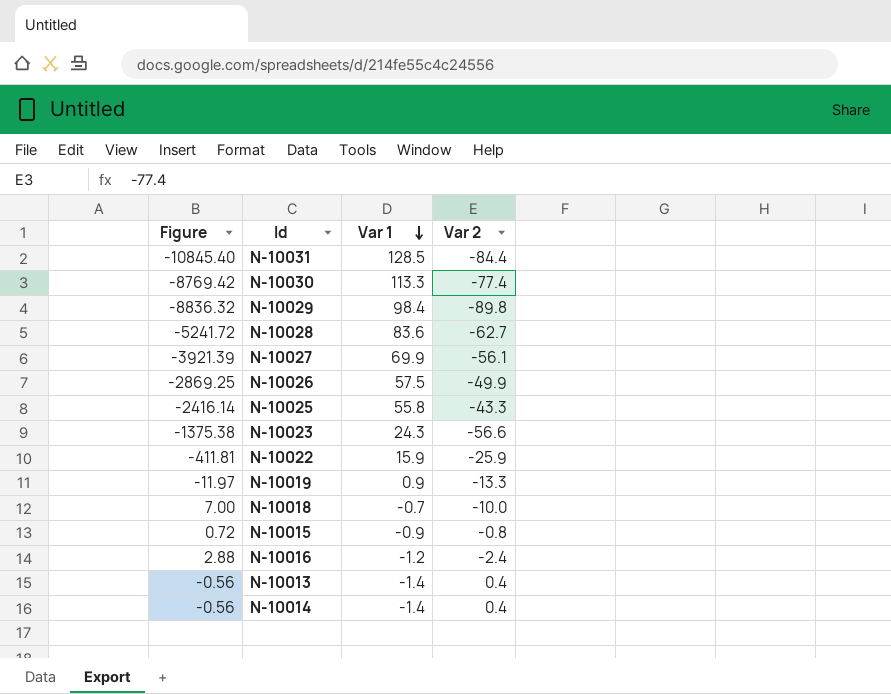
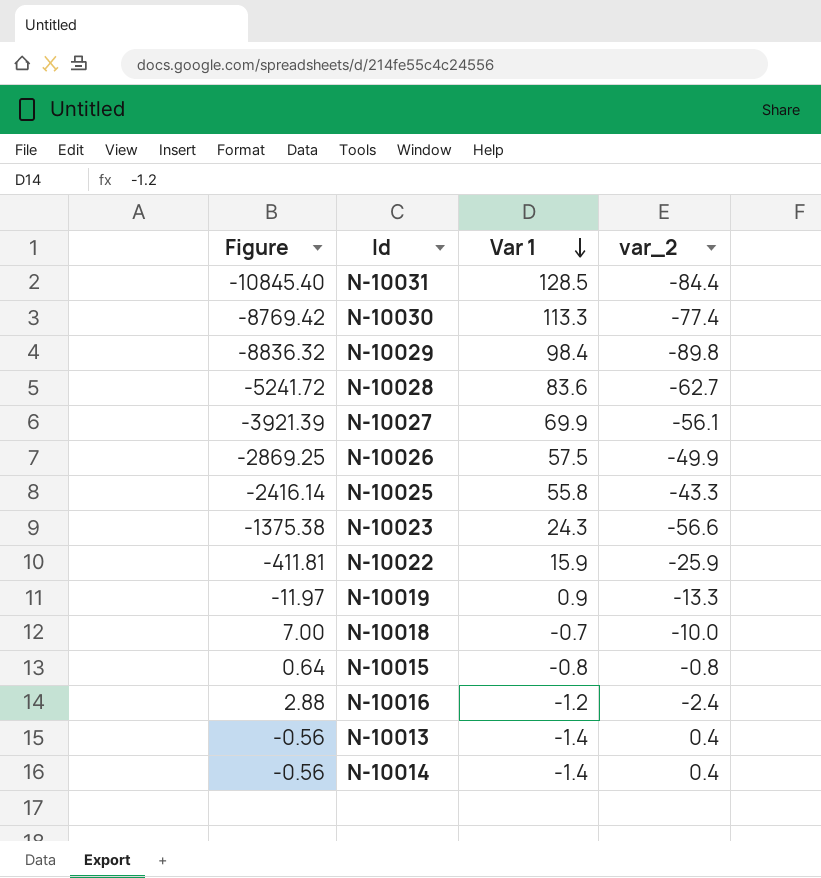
column name: Var 2 -> var_2
N-10015 | Figure: 0.72 -> 0.64
N-10015 | Var 1: -0.9 -> -0.8

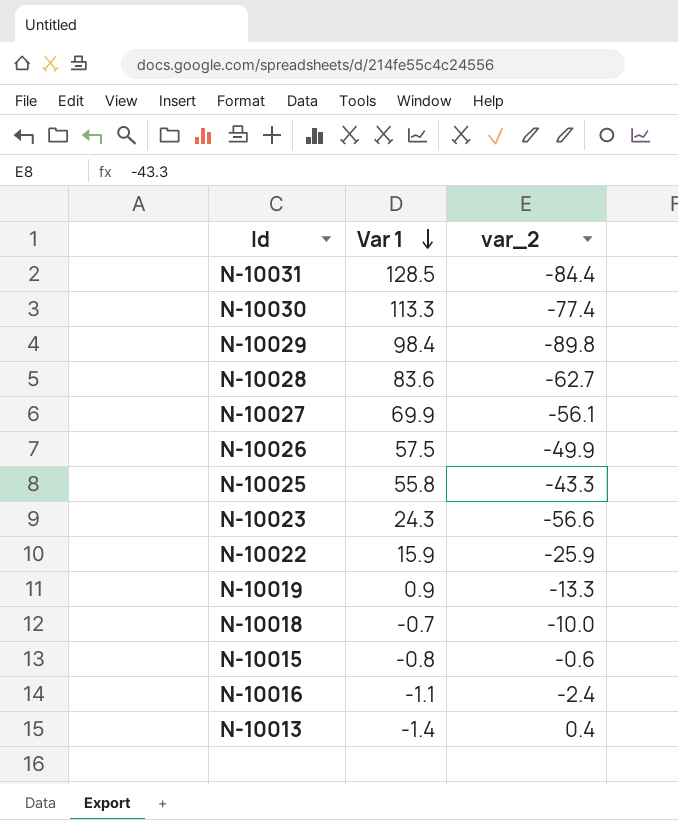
column Figure | formula: [Var 1] * [var_2] -> none
row N-10014: -0.56 | -1.4 | 0.4 -> none
N-10015 | var_2: -0.8 -> -0.6
N-10016 | Var 1: -1.2 -> -1.1

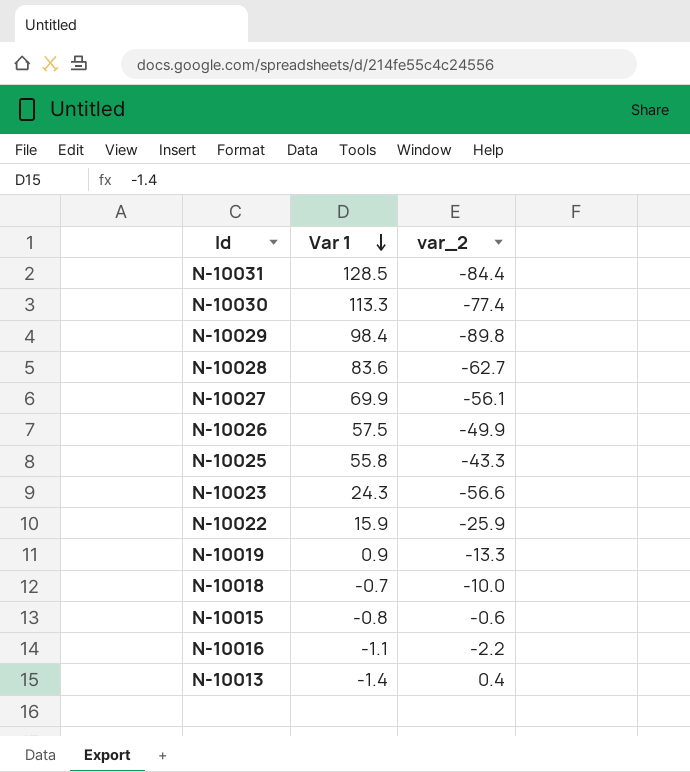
N-10016 | var_2: -2.4 -> -2.2

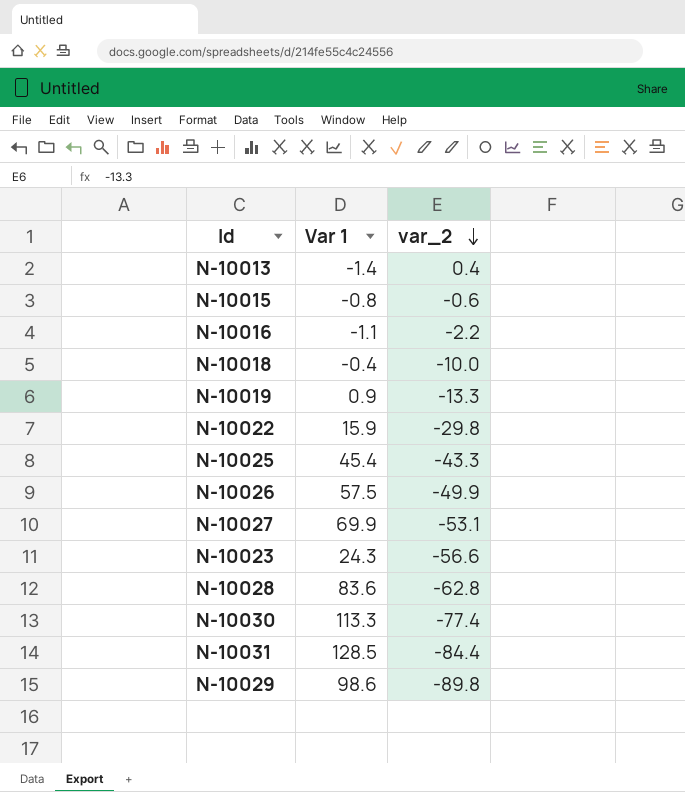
row order: Var 1 descending -> var_2 descending
N-10018 | Var 1: -0.7 -> -0.4
N-10022 | var_2: -25.9 -> -29.8
N-10025 | Var 1: 55.8 -> 45.4
N-10027 | var_2: -56.1 -> -53.1
N-10028 | var_2: -62.7 -> -62.8
N-10029 | Var 1: 98.4 -> 98.6

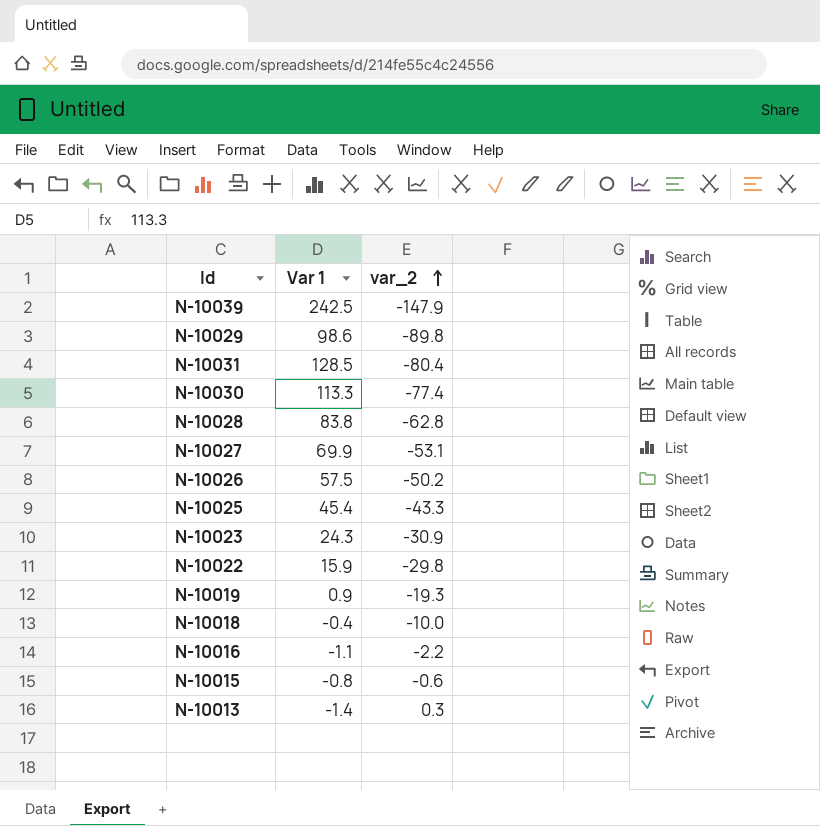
row order: var_2 descending -> var_2 ascending
row N-10039: none -> 242.5 | -147.9
N-10031 | var_2: -84.4 -> -80.4
N-10028 | Var 1: 83.6 -> 83.8
N-10026 | var_2: -49.9 -> -50.2
N-10023 | var_2: -56.6 -> -30.9
N-10019 | var_2: -13.3 -> -19.3
N-10013 | var_2: 0.4 -> 0.3

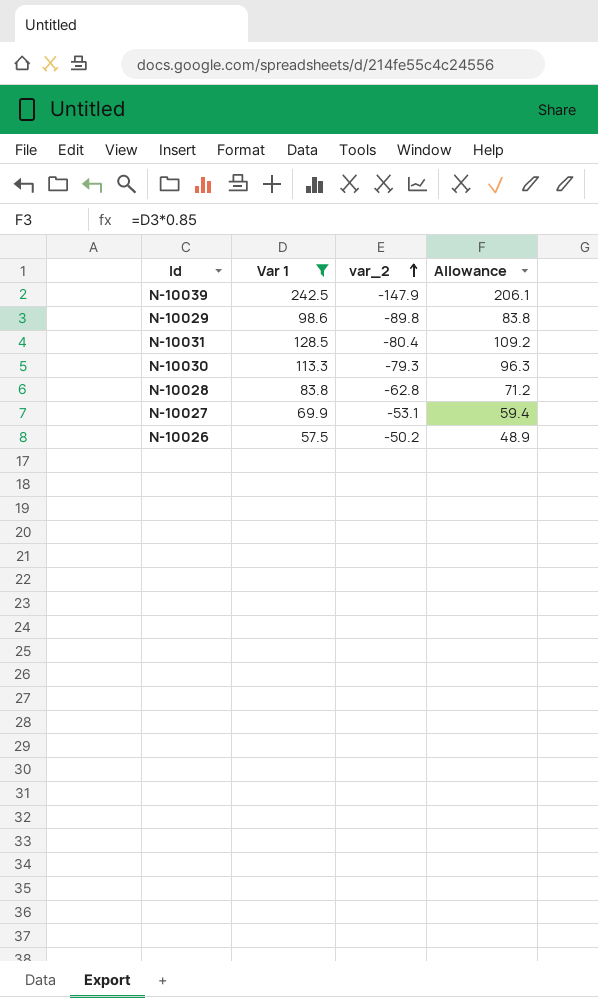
filter: none -> Var 1 >= 57.5
column Allowance | formula: none -> [Var 1] * 0.85
N-10030 | var_2: -77.4 -> -79.3

